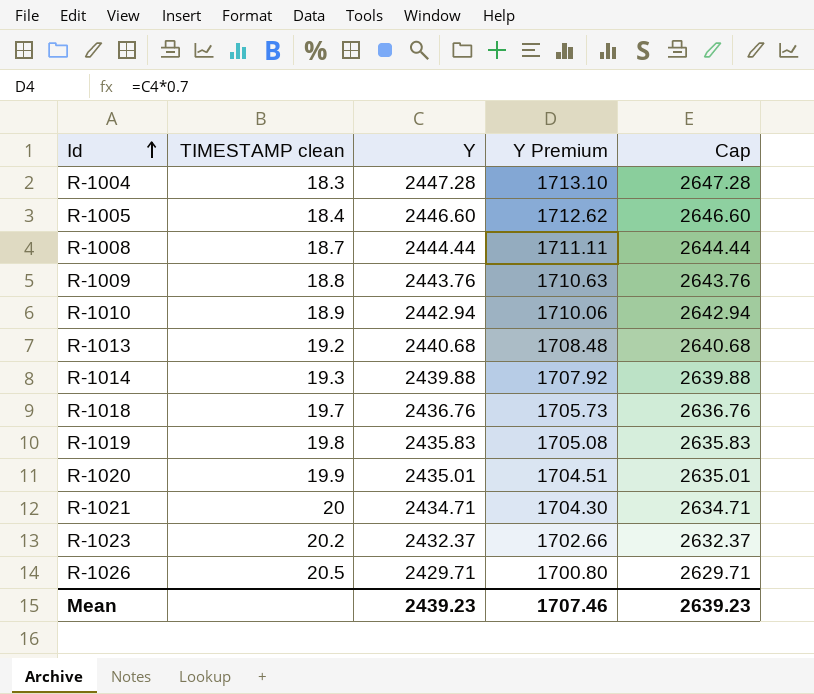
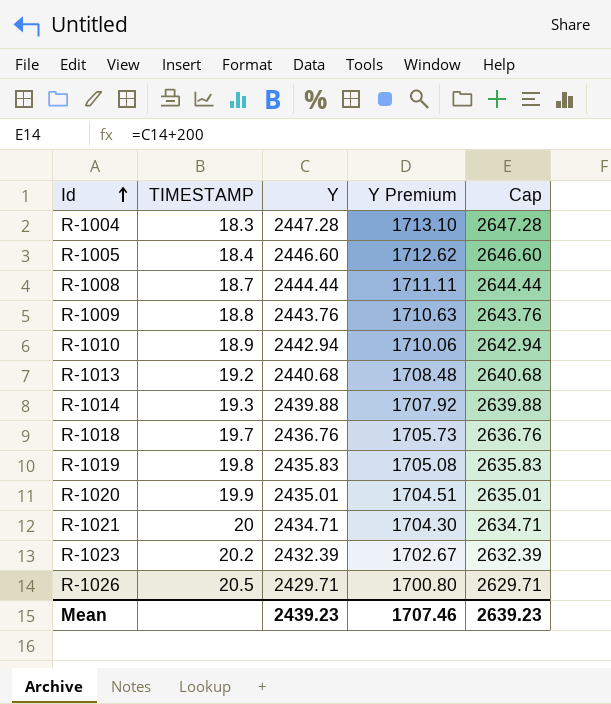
column name: TIMESTAMP clean -> TIMESTAMP
R-1023 | Y: 2432.37 -> 2432.39
R-1023 | Y Premium: 1702.66 -> 1702.67
R-1023 | Cap: 2632.37 -> 2632.39

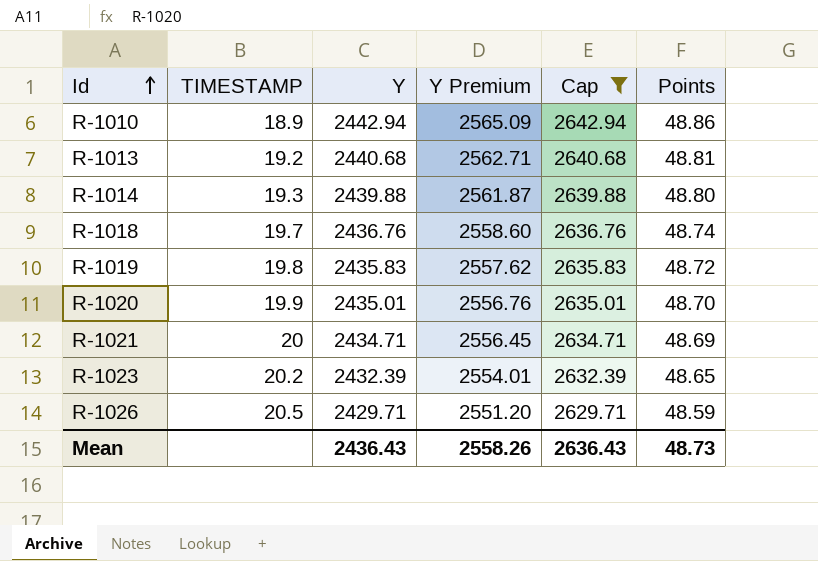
filter: none -> Cap <= 2642.94
column Y Premium | formula: [Y] * 0.7 -> [Y] * 1.05
column Points | formula: none -> [Y] * 0.02
Mean | Y: 2439.23 -> 2436.43
Mean | Y Premium: 1707.46 -> 2558.26
Mean | Cap: 2639.23 -> 2636.43

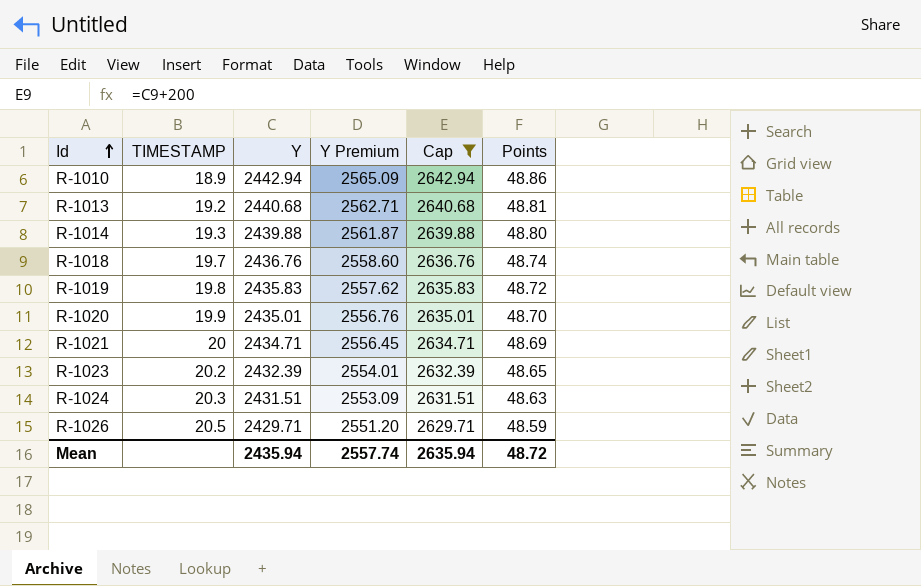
row R-1024: none -> 20.3 | 2431.51 | 2553.09 | 2631.51 | 48.63
Mean | Y: 2436.43 -> 2435.94
Mean | Y Premium: 2558.26 -> 2557.74
Mean | Cap: 2636.43 -> 2635.94
Mean | Points: 48.73 -> 48.72

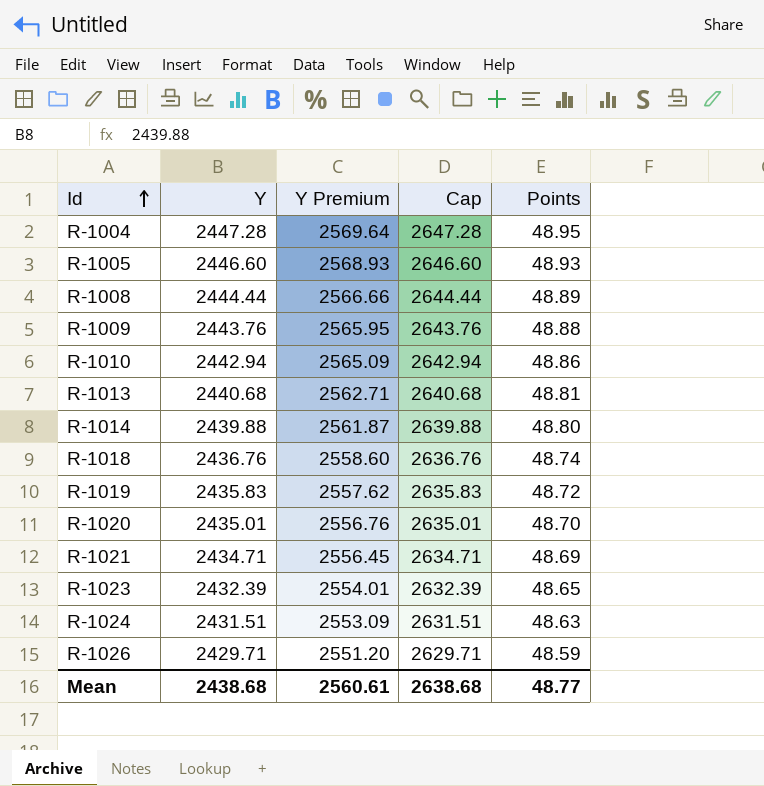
filter: Cap <= 2642.94 -> none
column TIMESTAMP | position: 2 -> none
Mean | Y: 2435.94 -> 2438.68
Mean | Y Premium: 2557.74 -> 2560.61
Mean | Cap: 2635.94 -> 2638.68
Mean | Points: 48.72 -> 48.77

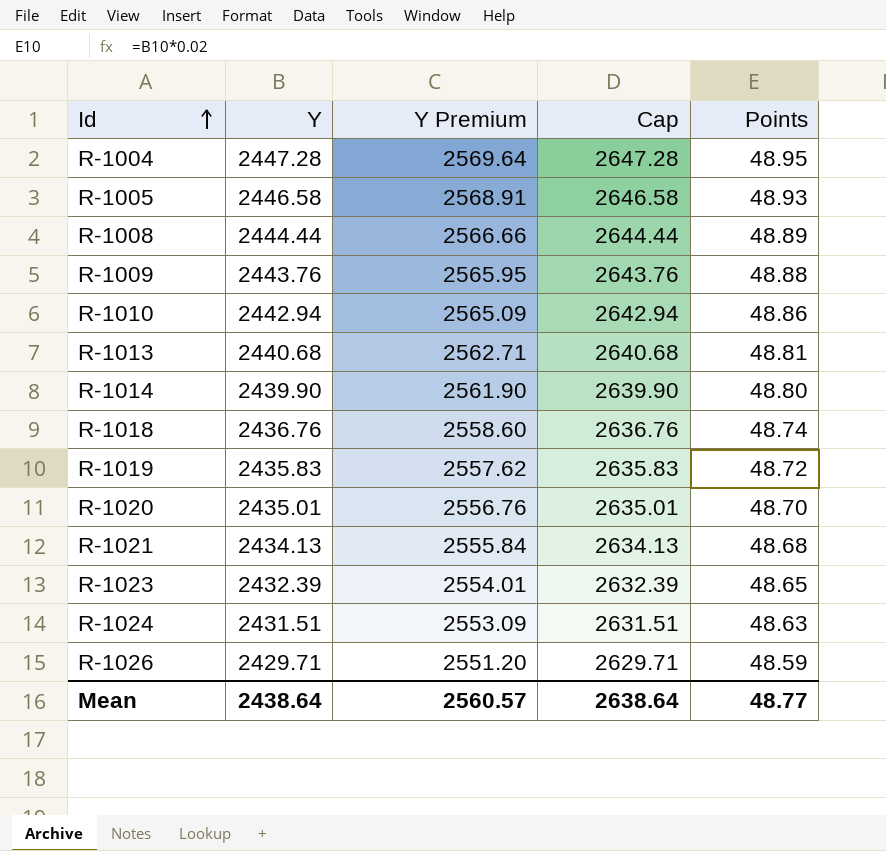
R-1005 | Y: 2446.60 -> 2446.58
R-1005 | Y Premium: 2568.93 -> 2568.91
R-1005 | Cap: 2646.60 -> 2646.58
R-1014 | Y: 2439.88 -> 2439.90
R-1014 | Y Premium: 2561.87 -> 2561.90
R-1014 | Cap: 2639.88 -> 2639.90
R-1021 | Y: 2434.71 -> 2434.13
R-1021 | Y Premium: 2556.45 -> 2555.84
R-1021 | Cap: 2634.71 -> 2634.13
R-1021 | Points: 48.69 -> 48.68
Mean | Y: 2438.68 -> 2438.64
Mean | Y Premium: 2560.61 -> 2560.57
Mean | Cap: 2638.68 -> 2638.64

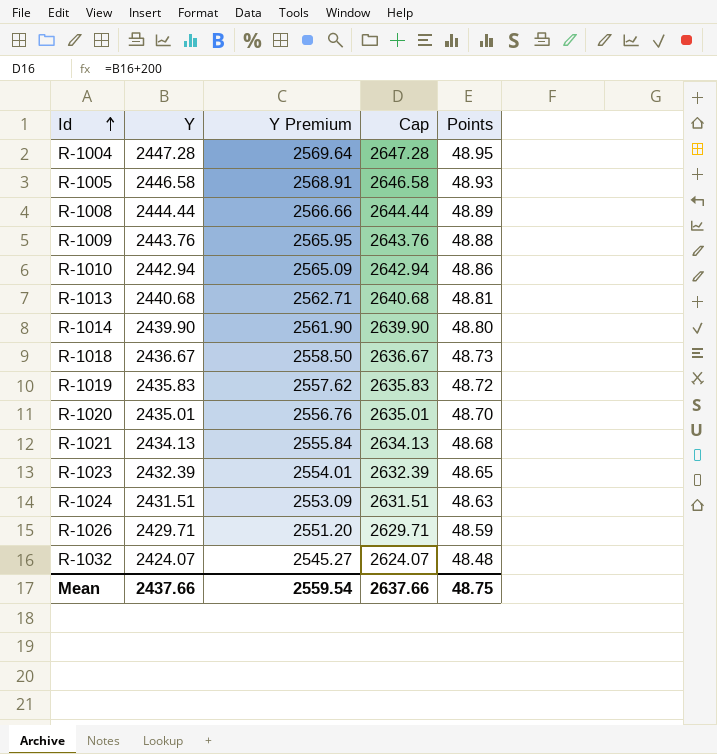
R-1018 | Y: 2436.76 -> 2436.67
R-1018 | Y Premium: 2558.60 -> 2558.50
R-1018 | Cap: 2636.76 -> 2636.67
R-1018 | Points: 48.74 -> 48.73
row R-1032: none -> 2424.07 | 2545.27 | 2624.07 | 48.48
Mean | Y: 2438.64 -> 2437.66
Mean | Y Premium: 2560.57 -> 2559.54
Mean | Cap: 2638.64 -> 2637.66
Mean | Points: 48.77 -> 48.75

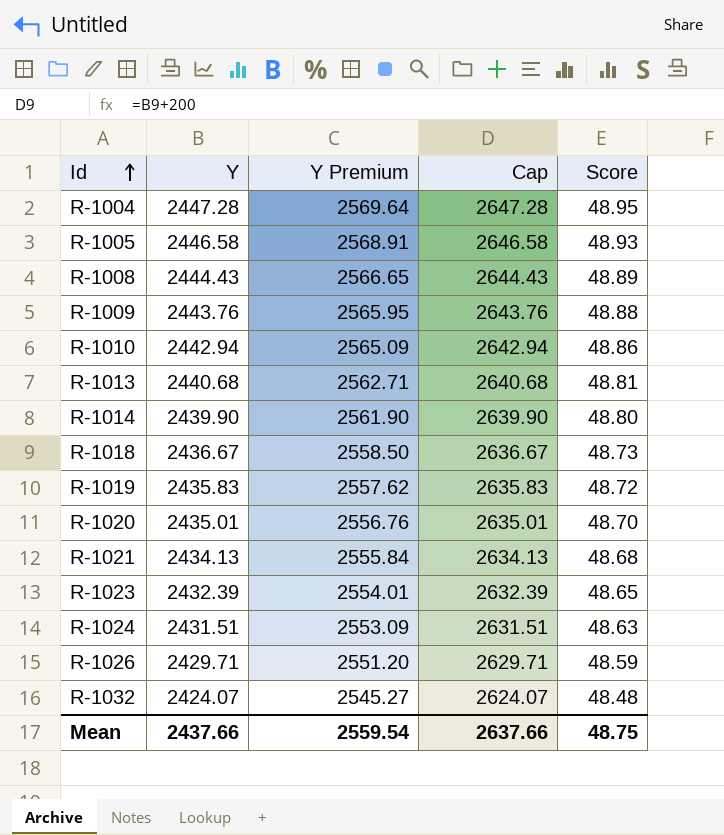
column name: Points -> Score
R-1008 | Y: 2444.44 -> 2444.43
R-1008 | Y Premium: 2566.66 -> 2566.65
R-1008 | Cap: 2644.44 -> 2644.43

